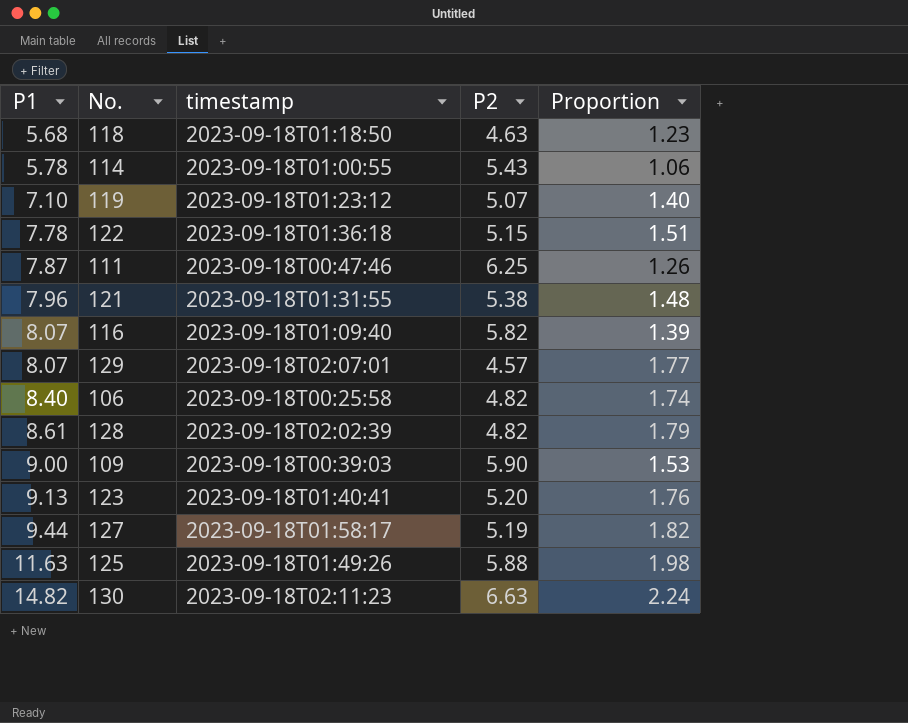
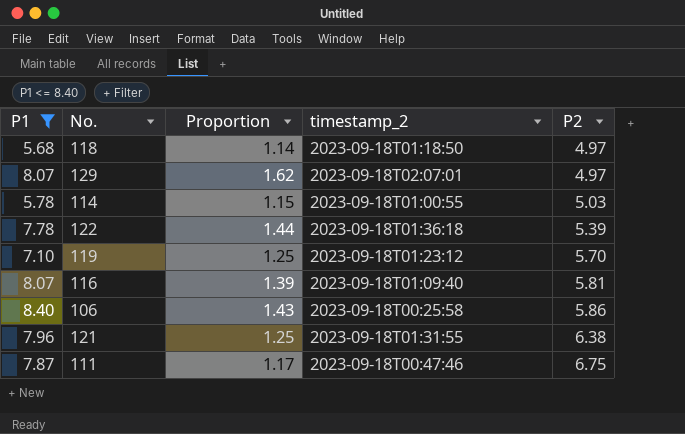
filter: none -> P1 <= 8.40
row order: P1 ascending -> P2 ascending
column Proportion | position: 5 -> 3
column name: timestamp -> timestamp_2
118 | Proportion: 1.23 -> 1.14
118 | P2: 4.63 -> 4.97
129 | Proportion: 1.77 -> 1.62
129 | P2: 4.57 -> 4.97
114 | Proportion: 1.06 -> 1.15
114 | P2: 5.43 -> 5.03
122 | Proportion: 1.51 -> 1.44
122 | P2: 5.15 -> 5.39
119 | Proportion: 1.40 -> 1.25
119 | P2: 5.07 -> 5.70
116 | P2: 5.82 -> 5.81
106 | Proportion: 1.74 -> 1.43
106 | P2: 4.82 -> 5.86
121 | Proportion: 1.48 -> 1.25
121 | P2: 5.38 -> 6.38
111 | Proportion: 1.26 -> 1.17
111 | P2: 6.25 -> 6.75

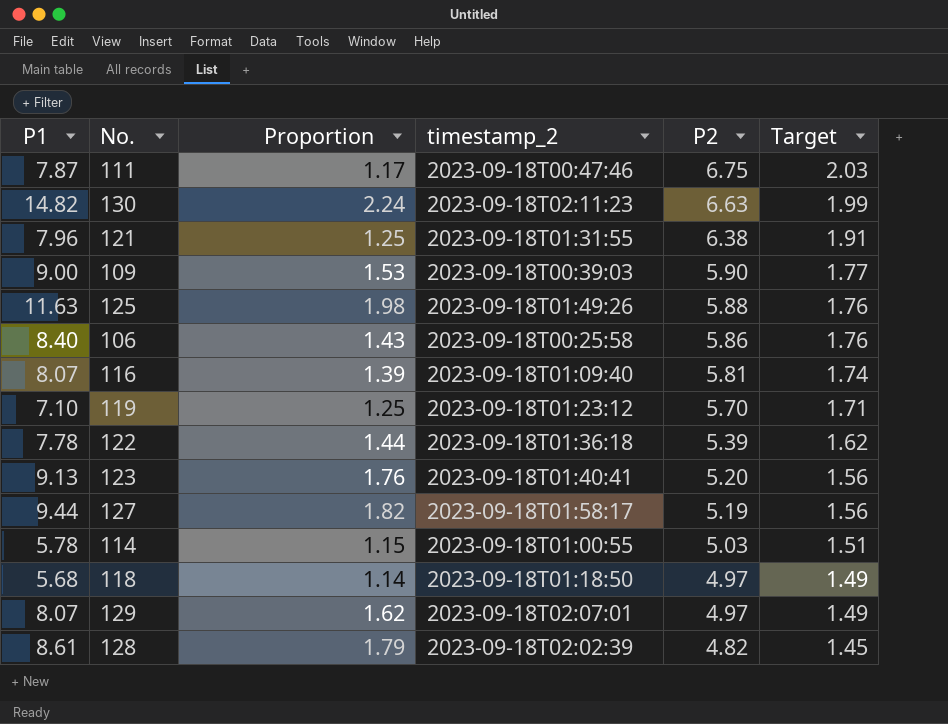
filter: P1 <= 8.40 -> none
row order: P2 ascending -> P2 descending
column Target | formula: none -> [P2] * 0.3

